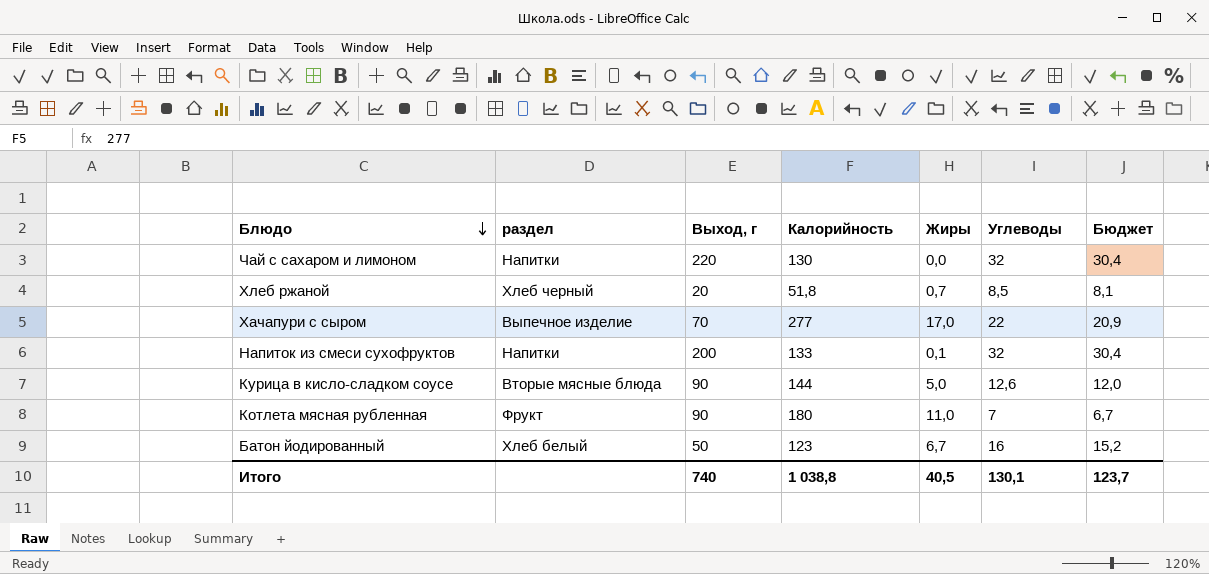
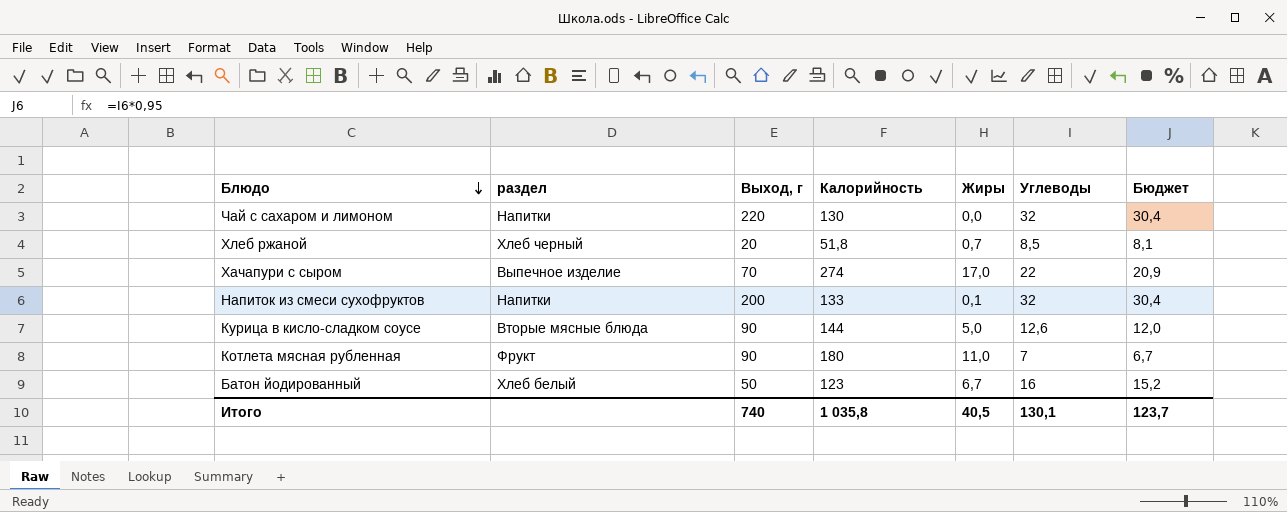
Хачапури с сыром | Калорийность: 277 -> 274
Итого | Калорийность: 1 038,8 -> 1 035,8

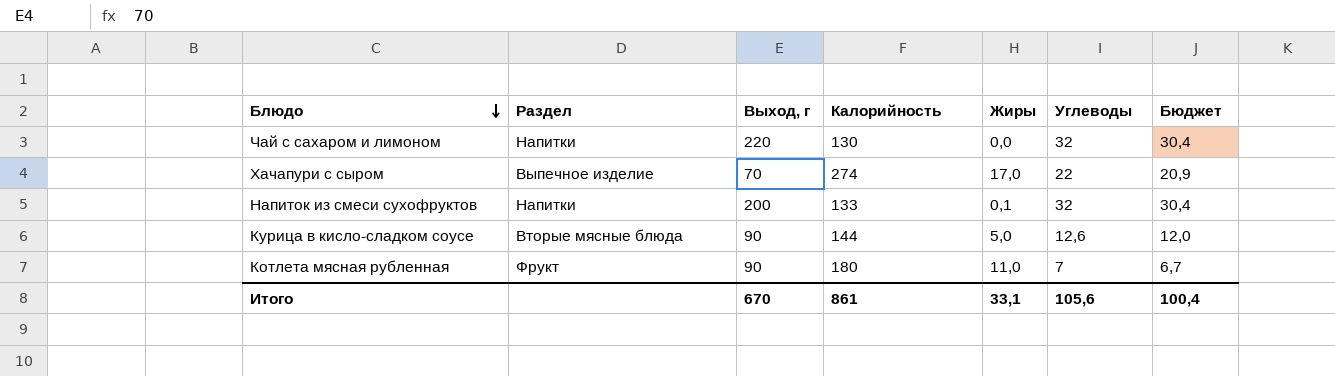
column name: раздел -> Раздел
row Хлеб ржаной: Хлеб черный | 20 | 51,8 | 0,7 | 8,5 | 8,1 -> none
row Батон йодированный: Хлеб белый | 50 | 123 | 6,7 | 16 | 15,2 -> none
Итого | Выход, г: 740 -> 670
Итого | Калорийность: 1 035,8 -> 861
Итого | Жиры: 40,5 -> 33,1
Итого | Углеводы: 130,1 -> 105,6
Итого | Бюджет: 123,7 -> 100,4

